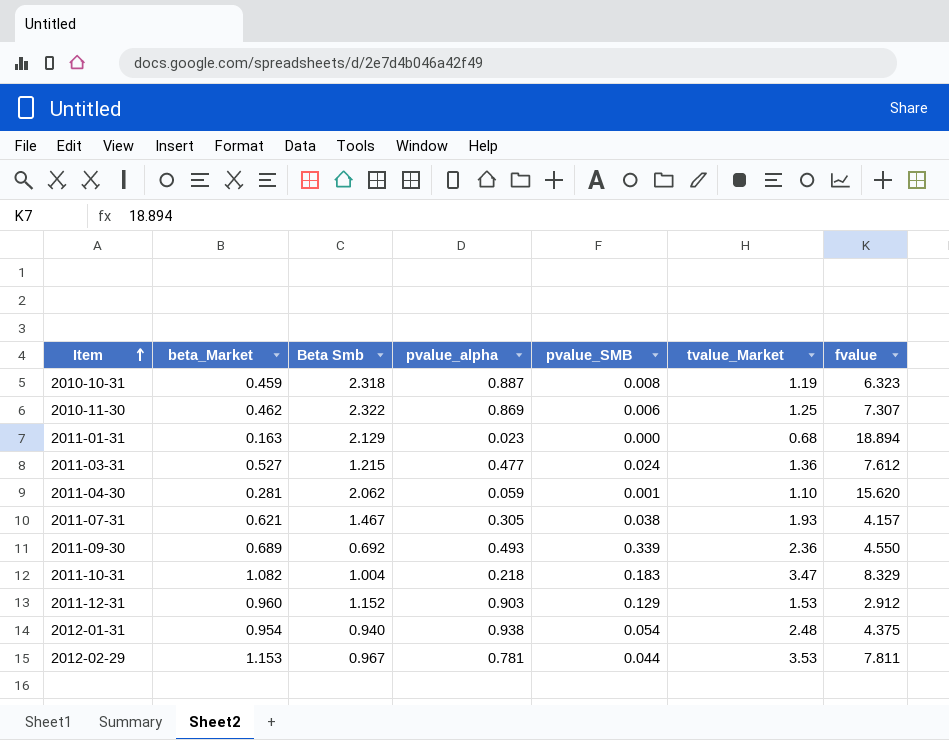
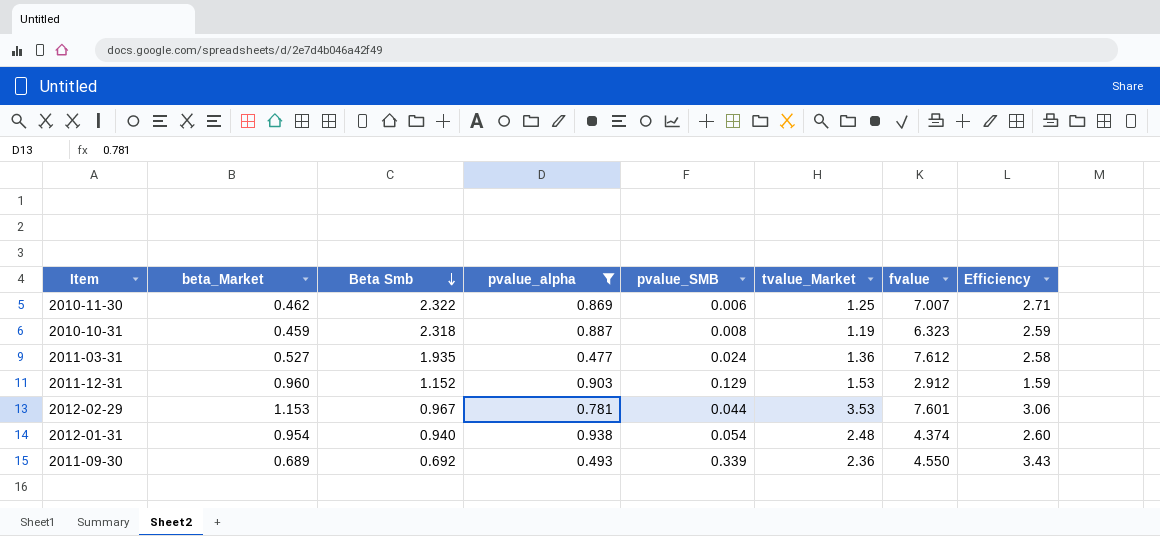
filter: none -> pvalue_alpha >= 0.477
row order: Item ascending -> Beta Smb descending
column Efficiency | formula: none -> [tvalue_Market] / [beta_Market]
2010-11-30 | fvalue: 7.307 -> 7.007
2011-03-31 | Beta Smb: 1.215 -> 1.935
2012-02-29 | fvalue: 7.811 -> 7.601
2012-01-31 | fvalue: 4.375 -> 4.374

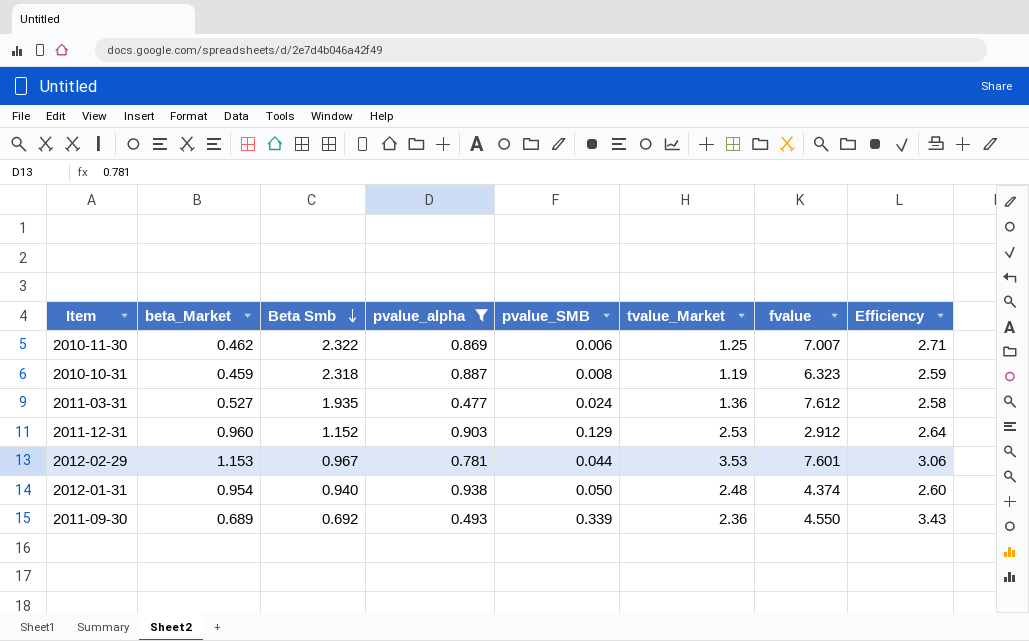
2011-12-31 | tvalue_Market: 1.53 -> 2.53
2011-12-31 | Efficiency: 1.59 -> 2.64
2012-01-31 | pvalue_SMB: 0.054 -> 0.050

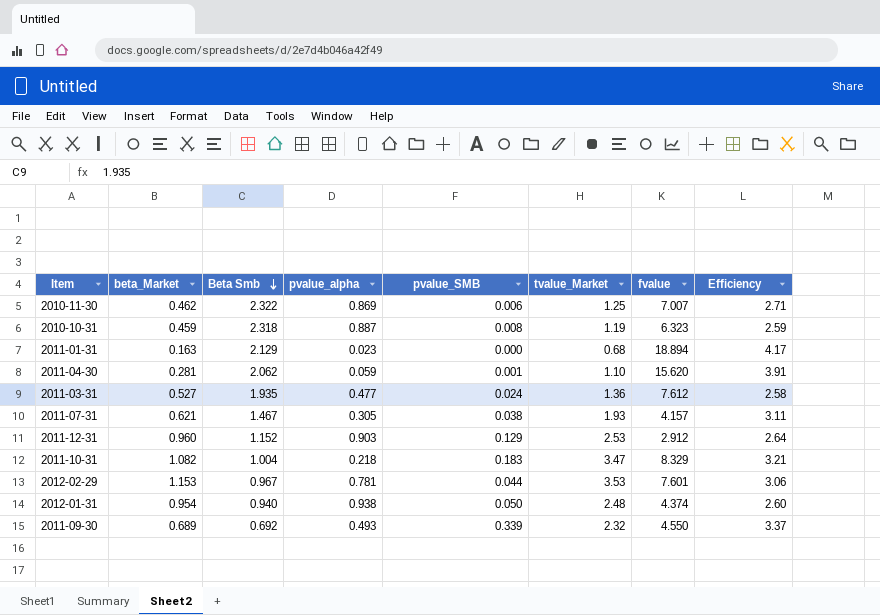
filter: pvalue_alpha >= 0.477 -> none
2011-09-30 | tvalue_Market: 2.36 -> 2.32
2011-09-30 | Efficiency: 3.43 -> 3.37

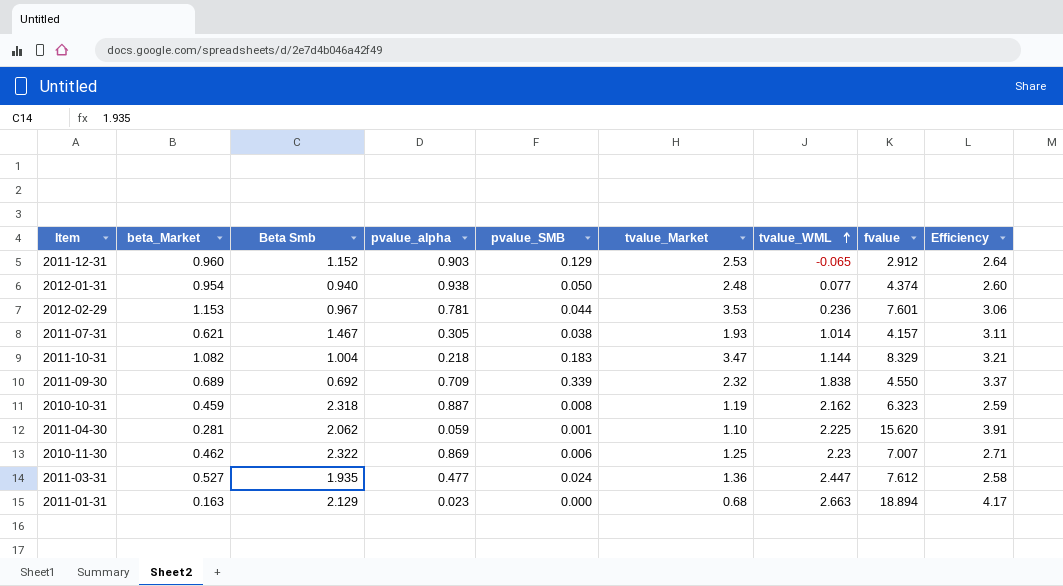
row order: Beta Smb descending -> tvalue_WML ascending
column tvalue_WML | position: none -> 7
2011-09-30 | pvalue_alpha: 0.493 -> 0.709

